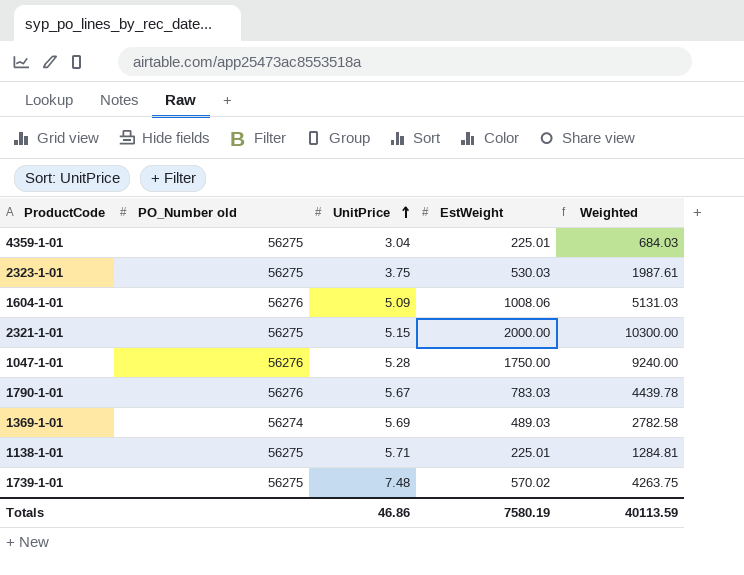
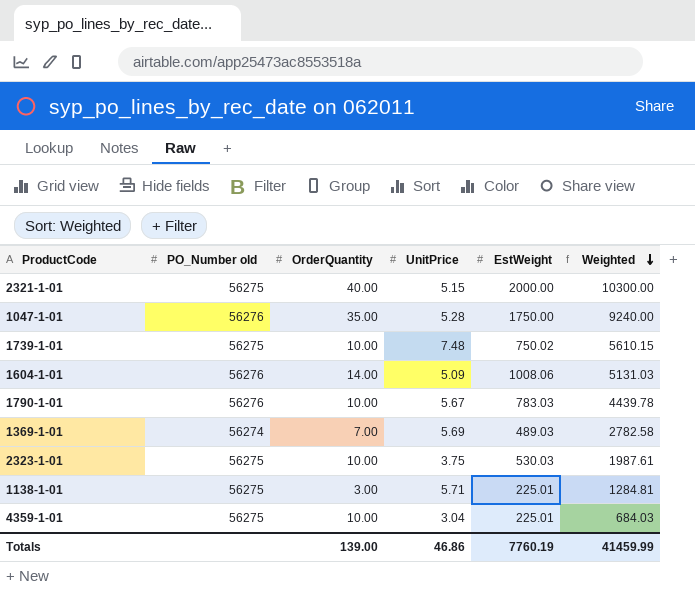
row order: UnitPrice ascending -> Weighted descending
column OrderQuantity | position: none -> 3
1739-1-01 | EstWeight: 570.02 -> 750.02
1739-1-01 | Weighted: 4263.75 -> 5610.15
Totals | EstWeight: 7580.19 -> 7760.19
Totals | Weighted: 40113.59 -> 41459.99

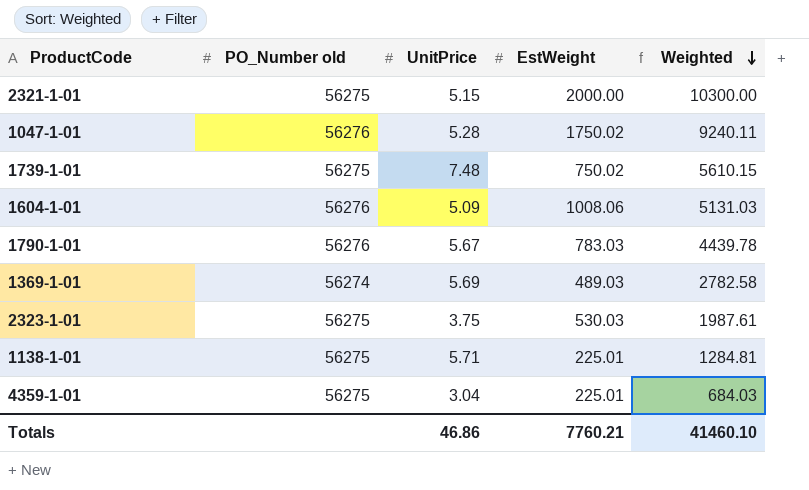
column OrderQuantity | position: 3 -> none
1047-1-01 | EstWeight: 1750.00 -> 1750.02
1047-1-01 | Weighted: 9240.00 -> 9240.11
Totals | EstWeight: 7760.19 -> 7760.21
Totals | Weighted: 41459.99 -> 41460.10

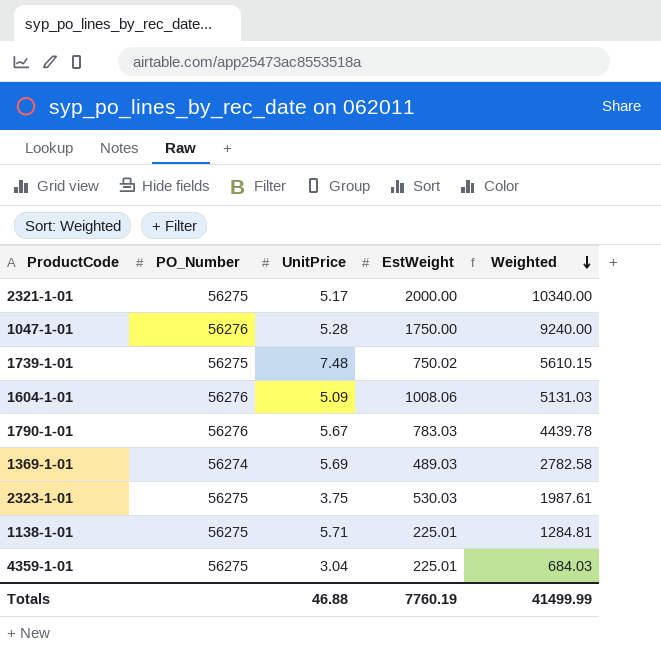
column name: PO_Number old -> PO_Number
2321-1-01 | UnitPrice: 5.15 -> 5.17
2321-1-01 | Weighted: 10300.00 -> 10340.00
1047-1-01 | EstWeight: 1750.02 -> 1750.00
1047-1-01 | Weighted: 9240.11 -> 9240.00
Totals | UnitPrice: 46.86 -> 46.88
Totals | EstWeight: 7760.21 -> 7760.19
Totals | Weighted: 41460.10 -> 41499.99

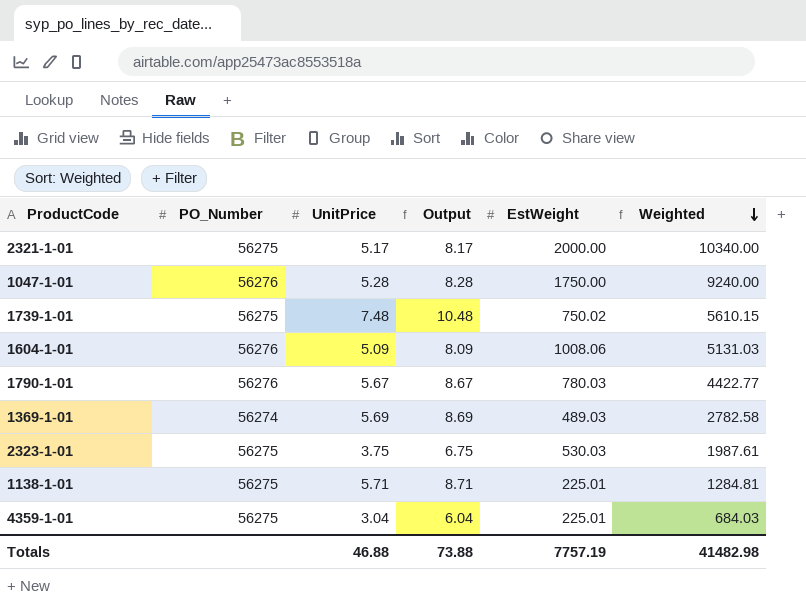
column Output | formula: none -> [UnitPrice] + 3
1790-1-01 | EstWeight: 783.03 -> 780.03
1790-1-01 | Weighted: 4439.78 -> 4422.77
Totals | EstWeight: 7760.19 -> 7757.19
Totals | Weighted: 41499.99 -> 41482.98

